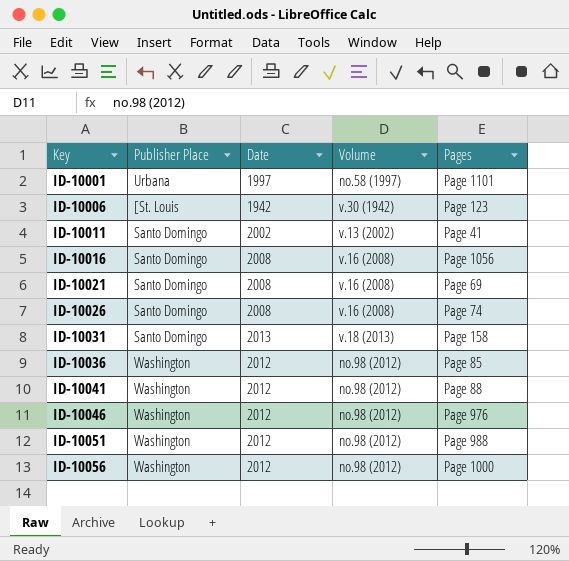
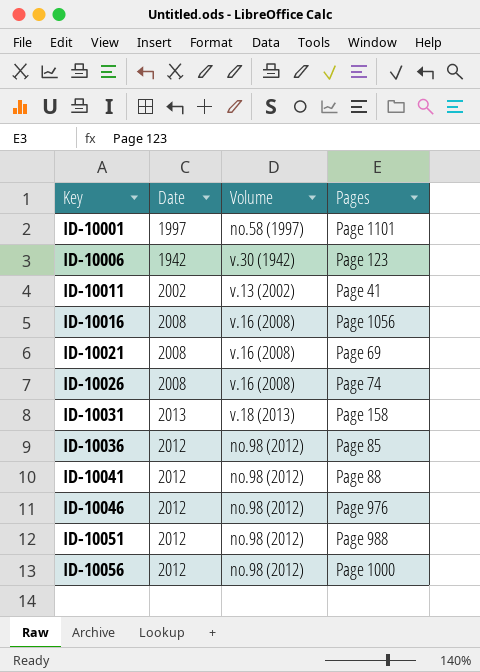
column Publisher Place | position: 2 -> none

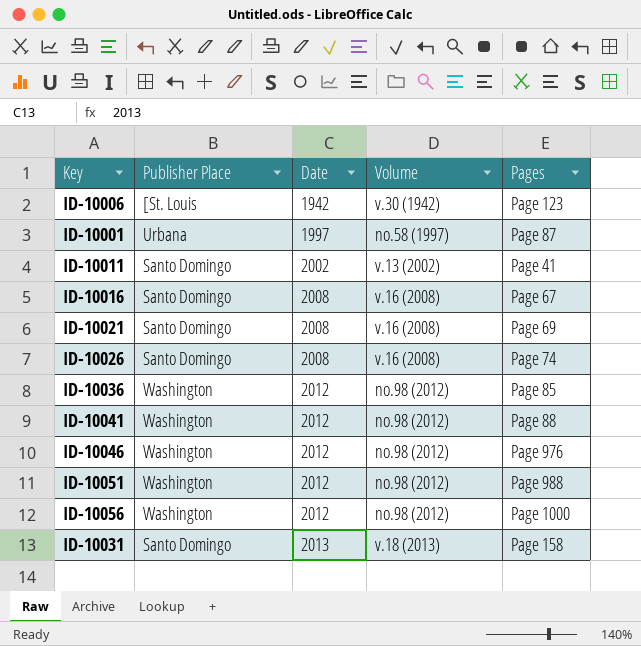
row order: Key ascending -> Date ascending
column Publisher Place | position: none -> 2
ID-10001 | Pages: Page 1101 -> Page 87
ID-10016 | Pages: Page 1056 -> Page 67

